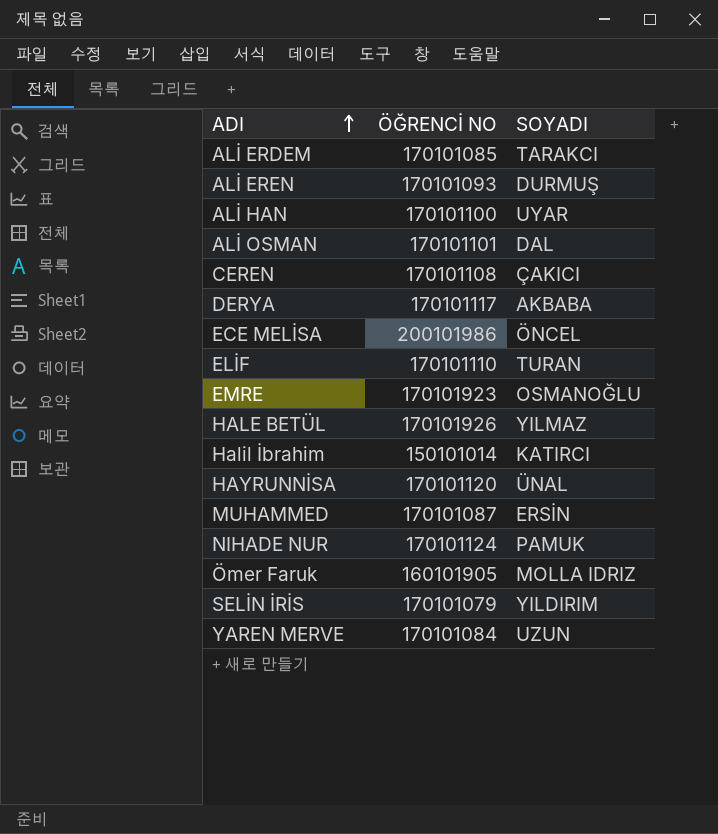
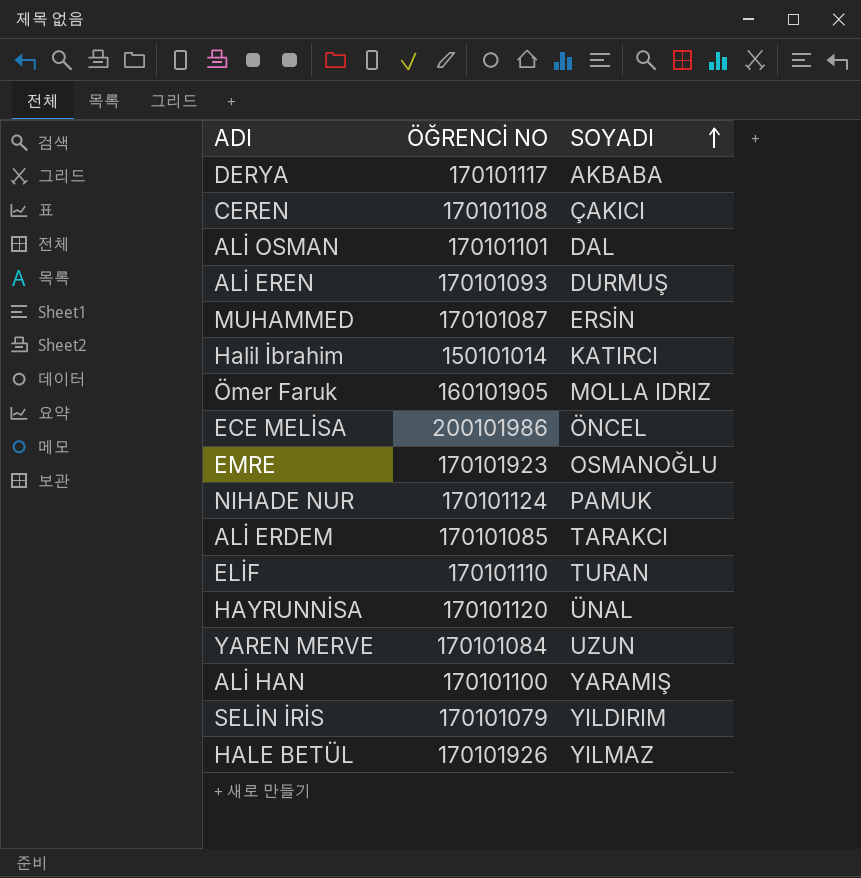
row order: ADI ascending -> SOYADI ascending
ALİ HAN | SOYADI: UYAR -> YARAMIŞ

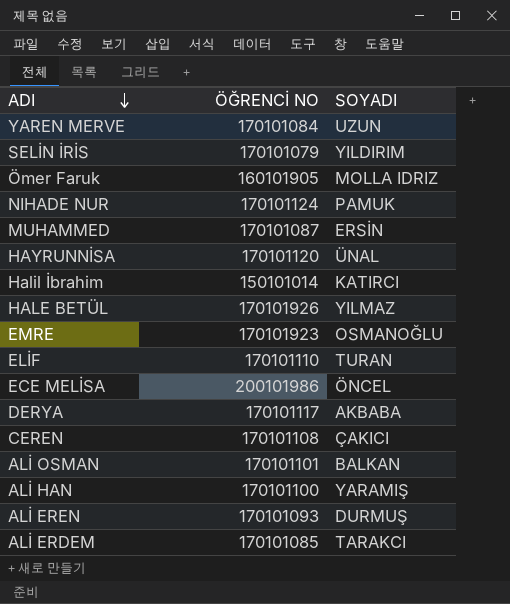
row order: SOYADI ascending -> ADI descending
ALİ OSMAN | SOYADI: DAL -> BALKAN

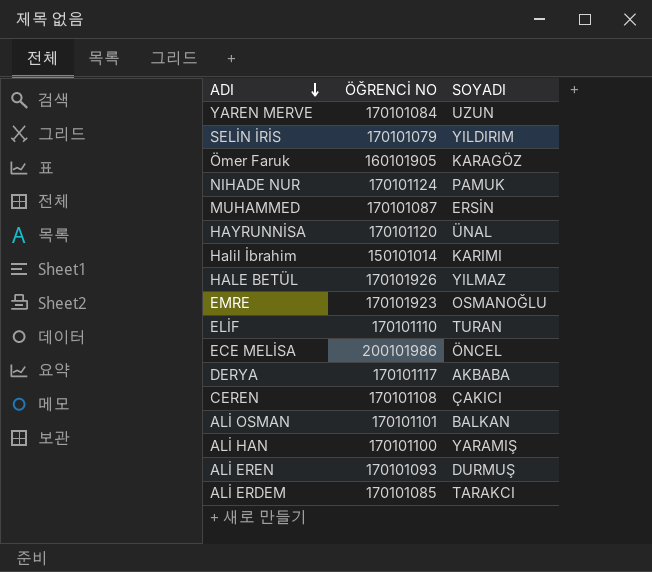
Ömer Faruk | SOYADI: MOLLA IDRIZ -> KARAGÖZ
Halil İbrahim | SOYADI: KATIRCI -> KARIMI

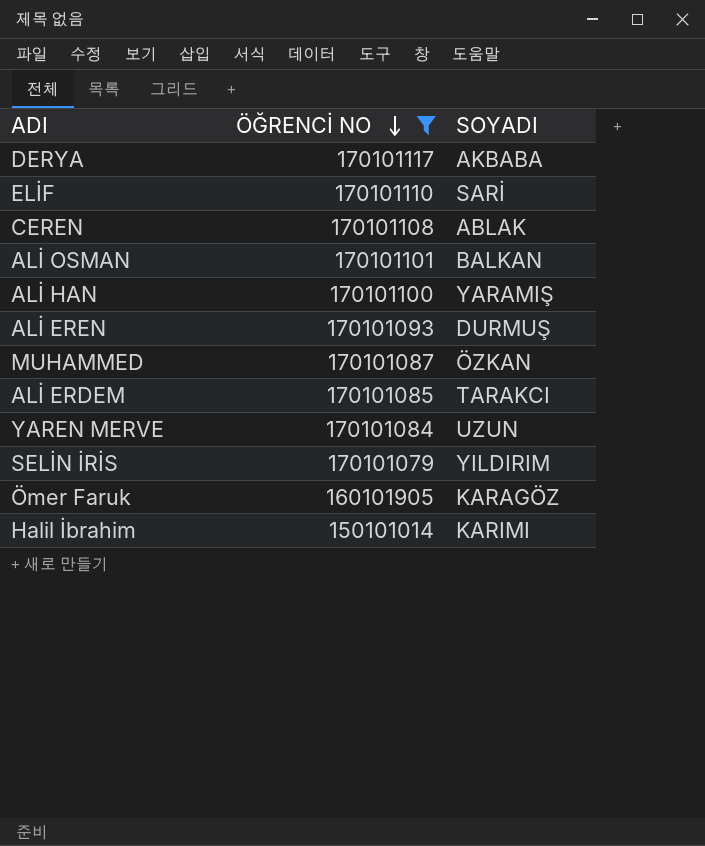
filter: none -> ÖĞRENCİ NO <= 170101117
row order: ADI descending -> ÖĞRENCİ NO descending
ELİF | SOYADI: TURAN -> SARİ
CEREN | SOYADI: ÇAKICI -> ABLAK
MUHAMMED | SOYADI: ERSİN -> ÖZKAN

